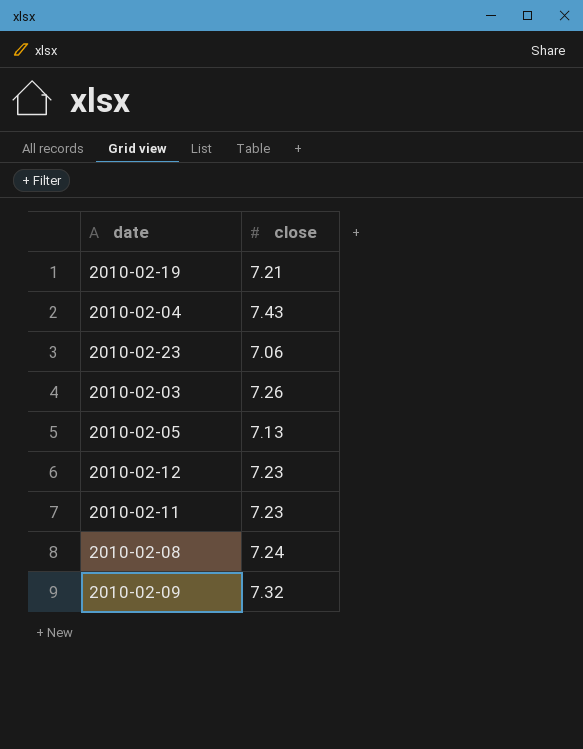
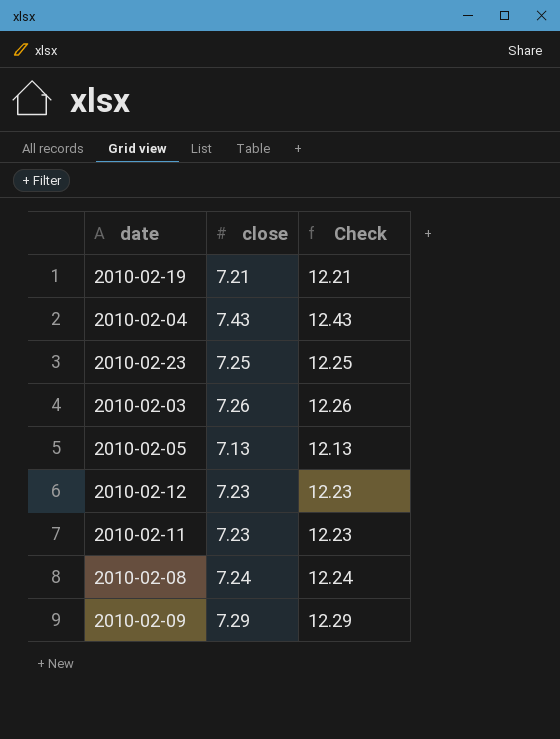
column Check | formula: none -> [close] + 5
2010-02-23 | close: 7.06 -> 7.25
2010-02-09 | close: 7.32 -> 7.29

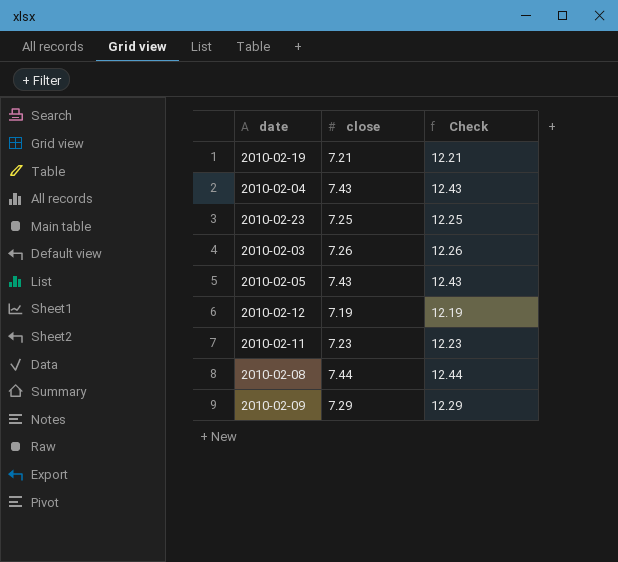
2010-02-05 | close: 7.13 -> 7.43
2010-02-05 | Check: 12.13 -> 12.43
2010-02-12 | close: 7.23 -> 7.19
2010-02-12 | Check: 12.23 -> 12.19
2010-02-08 | close: 7.24 -> 7.44
2010-02-08 | Check: 12.24 -> 12.44

